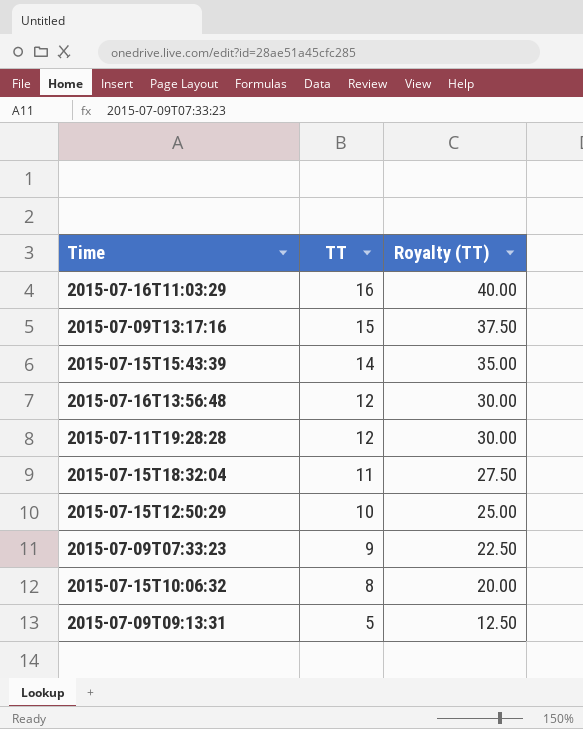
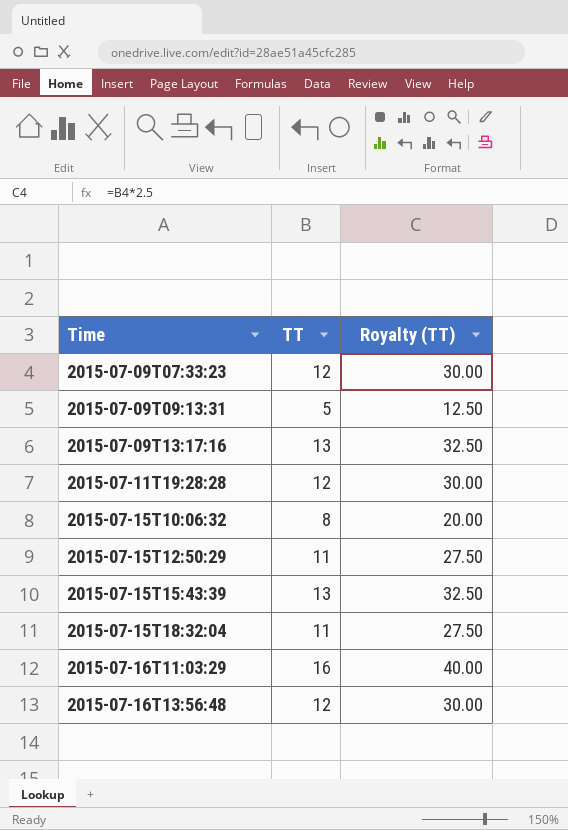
row order: TT descending -> Time ascending
2015-07-09T07:33:23 | TT: 9 -> 12
2015-07-09T07:33:23 | Royalty (TT): 22.50 -> 30.00
2015-07-09T13:17:16 | TT: 15 -> 13
2015-07-09T13:17:16 | Royalty (TT): 37.50 -> 32.50
2015-07-15T12:50:29 | TT: 10 -> 11
2015-07-15T12:50:29 | Royalty (TT): 25.00 -> 27.50
2015-07-15T15:43:39 | TT: 14 -> 13
2015-07-15T15:43:39 | Royalty (TT): 35.00 -> 32.50

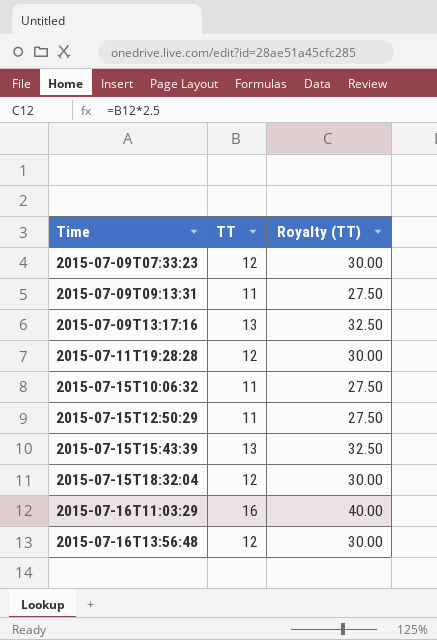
2015-07-09T09:13:31 | TT: 5 -> 11
2015-07-09T09:13:31 | Royalty (TT): 12.50 -> 27.50
2015-07-15T10:06:32 | TT: 8 -> 11
2015-07-15T10:06:32 | Royalty (TT): 20.00 -> 27.50
2015-07-15T18:32:04 | TT: 11 -> 12
2015-07-15T18:32:04 | Royalty (TT): 27.50 -> 30.00

